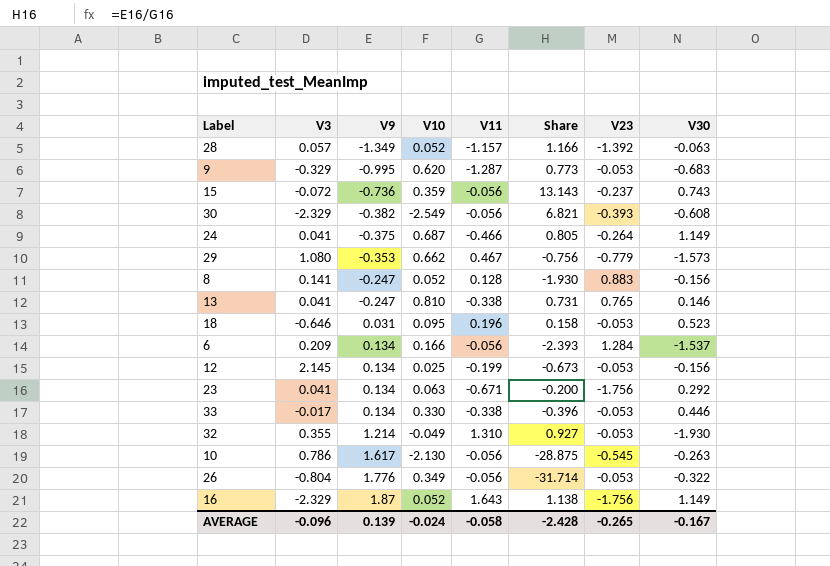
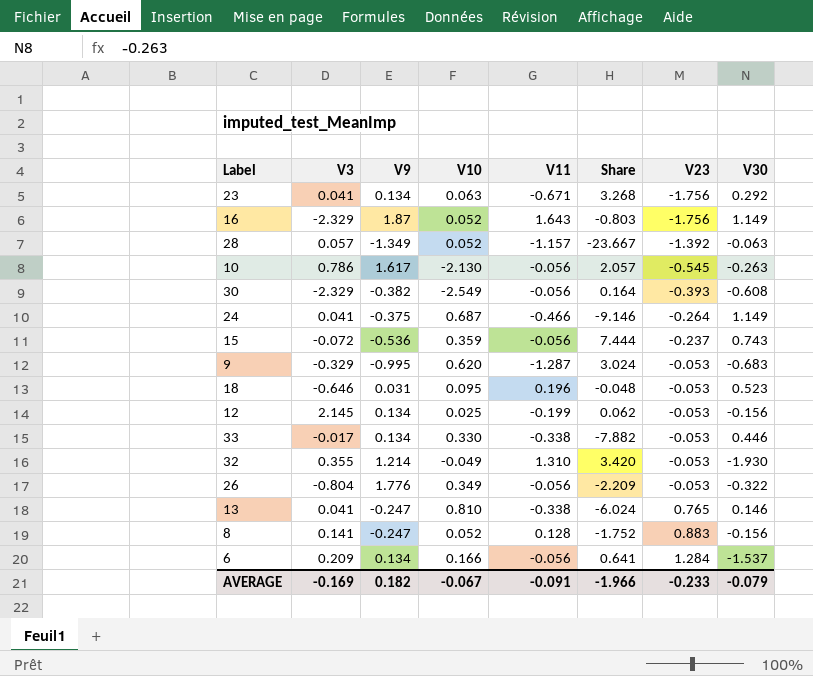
row order: V9 ascending -> V23 ascending
column Share | formula: [V9] / [V11] -> [V9] / [V3]
row 29: 1.080 | -0.353 | 0.662 | 0.467 | -0.756 | -0.779 | -1.573 -> none
15 | V9: -0.736 -> -0.536
AVERAGE | V3: -0.096 -> -0.169
AVERAGE | V9: 0.139 -> 0.182
AVERAGE | V10: -0.024 -> -0.067
AVERAGE | V11: -0.058 -> -0.091
AVERAGE | Share: -2.428 -> -1.966
AVERAGE | V23: -0.265 -> -0.233
AVERAGE | V30: -0.167 -> -0.079

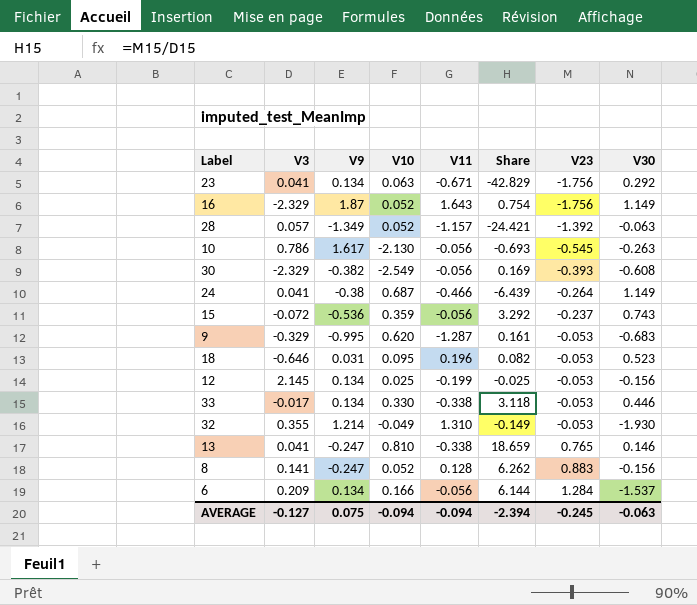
column Share | formula: [V9] / [V3] -> [V23] / [V3]
row 26: -0.804 | 1.776 | 0.349 | -0.056 | -2.209 | -0.053 | -0.322 -> none
24 | V9: -0.375 -> -0.38
AVERAGE | V3: -0.169 -> -0.127
AVERAGE | V9: 0.182 -> 0.075
AVERAGE | V10: -0.067 -> -0.094
AVERAGE | V11: -0.091 -> -0.094
AVERAGE | Share: -1.966 -> -2.394
AVERAGE | V23: -0.233 -> -0.245
AVERAGE | V30: -0.079 -> -0.063

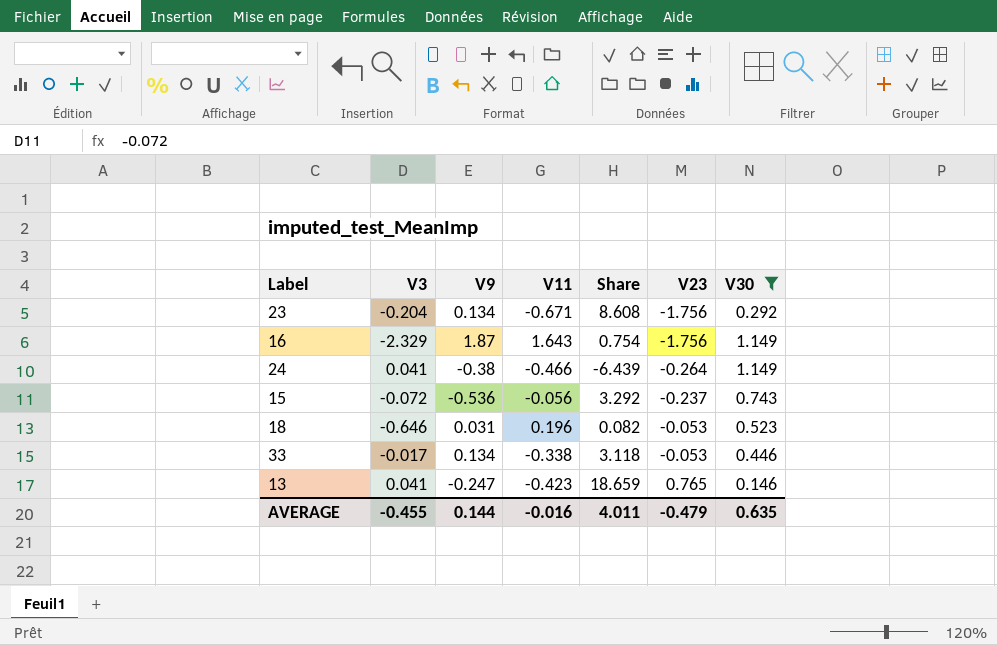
filter: none -> V30 >= 0.146
column V10 | position: 4 -> none
23 | V3: 0.041 -> -0.204
23 | Share: -42.829 -> 8.608
13 | V11: -0.338 -> -0.423
AVERAGE | V3: -0.127 -> -0.455
AVERAGE | V9: 0.075 -> 0.144
AVERAGE | V11: -0.094 -> -0.016
AVERAGE | Share: -2.394 -> 4.011
AVERAGE | V23: -0.245 -> -0.479
AVERAGE | V30: -0.063 -> 0.635

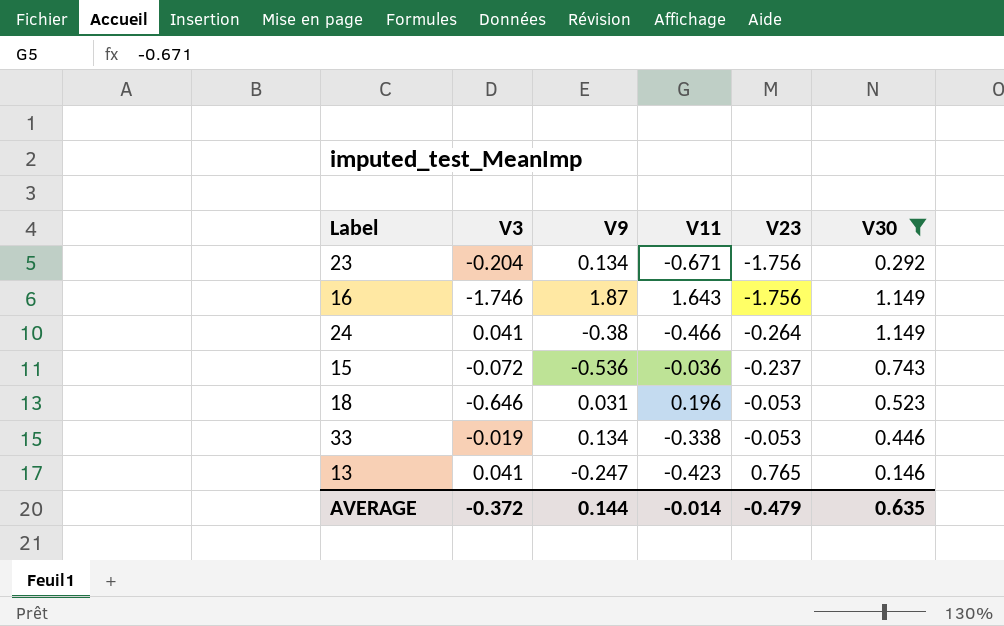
column Share | formula: [V23] / [V3] -> none
16 | V3: -2.329 -> -1.746
15 | V11: -0.056 -> -0.036
33 | V3: -0.017 -> -0.019
AVERAGE | V3: -0.455 -> -0.372
AVERAGE | V11: -0.016 -> -0.014

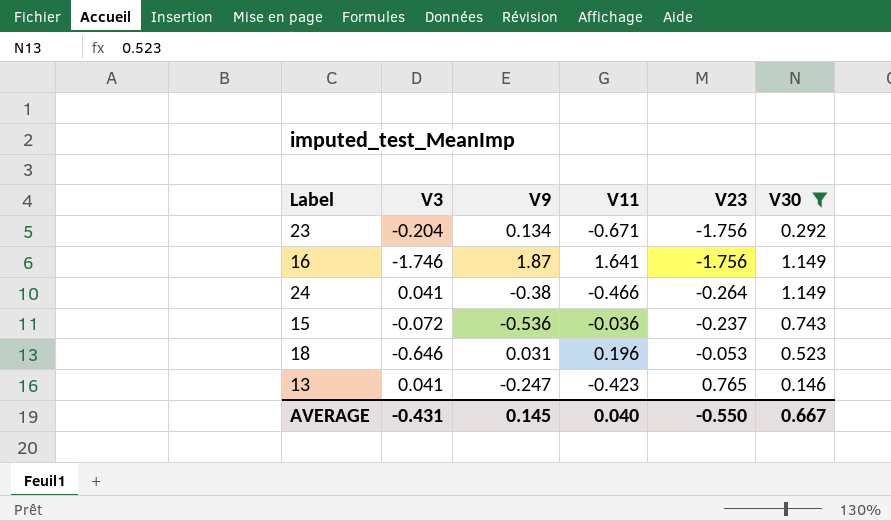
row 33: -0.019 | 0.134 | -0.338 | -0.053 | 0.446 -> none
16 | V11: 1.643 -> 1.641
AVERAGE | V3: -0.372 -> -0.431
AVERAGE | V9: 0.144 -> 0.145
AVERAGE | V11: -0.014 -> 0.040
AVERAGE | V23: -0.479 -> -0.550
AVERAGE | V30: 0.635 -> 0.667

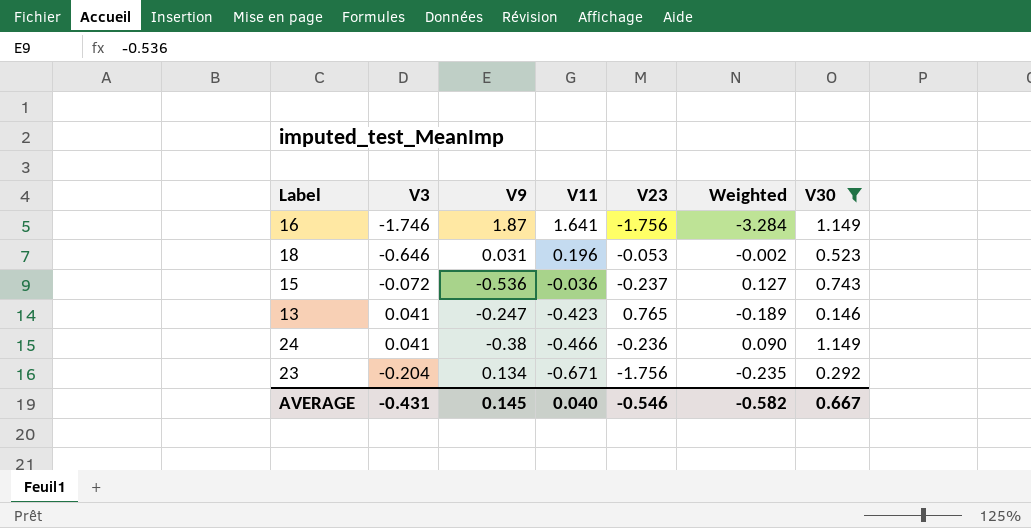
row order: V23 ascending -> V11 descending
column Weighted | formula: none -> [V9] * [V23]
24 | V23: -0.264 -> -0.236
AVERAGE | V23: -0.550 -> -0.546

